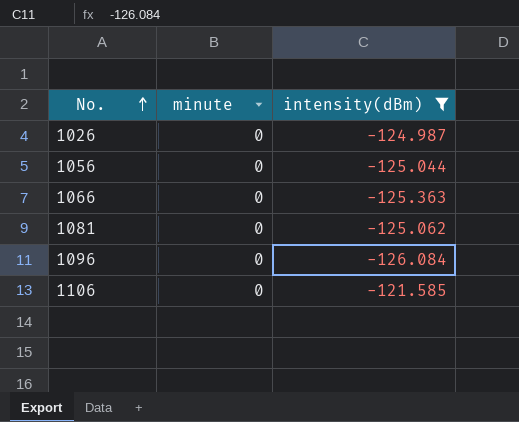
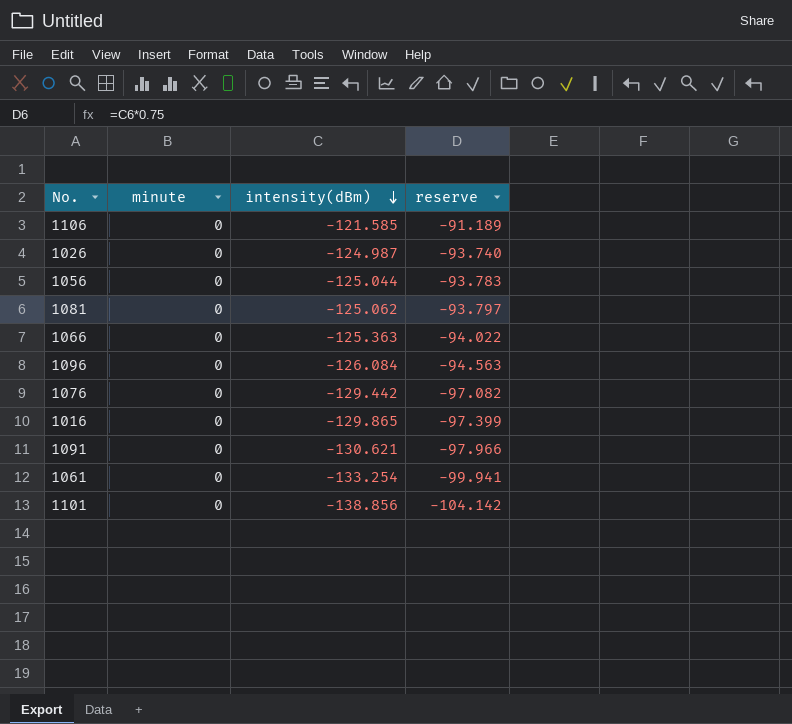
filter: intensity(dBm) >= -126.084 -> none
row order: No. ascending -> intensity(dBm) descending
column reserve | formula: none -> [intensity(dBm)] * 0.75

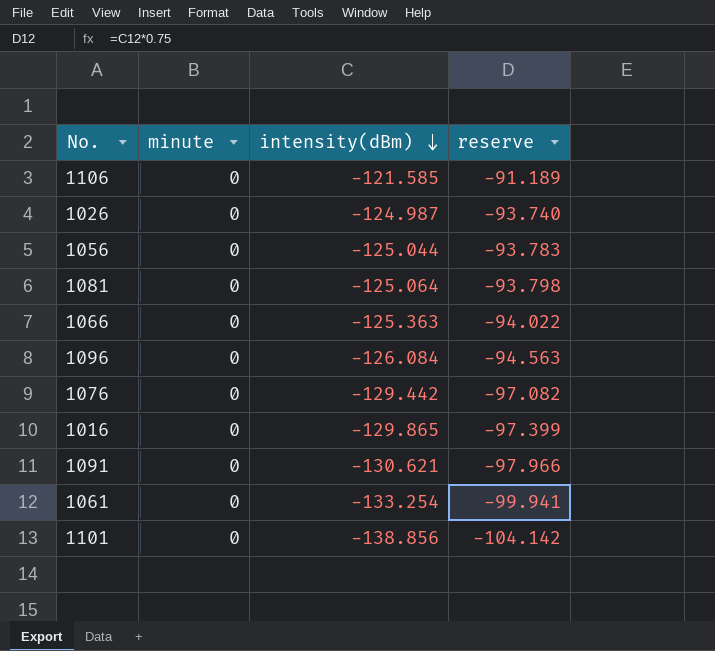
1081 | intensity(dBm): -125.062 -> -125.064
1081 | reserve: -93.797 -> -93.798

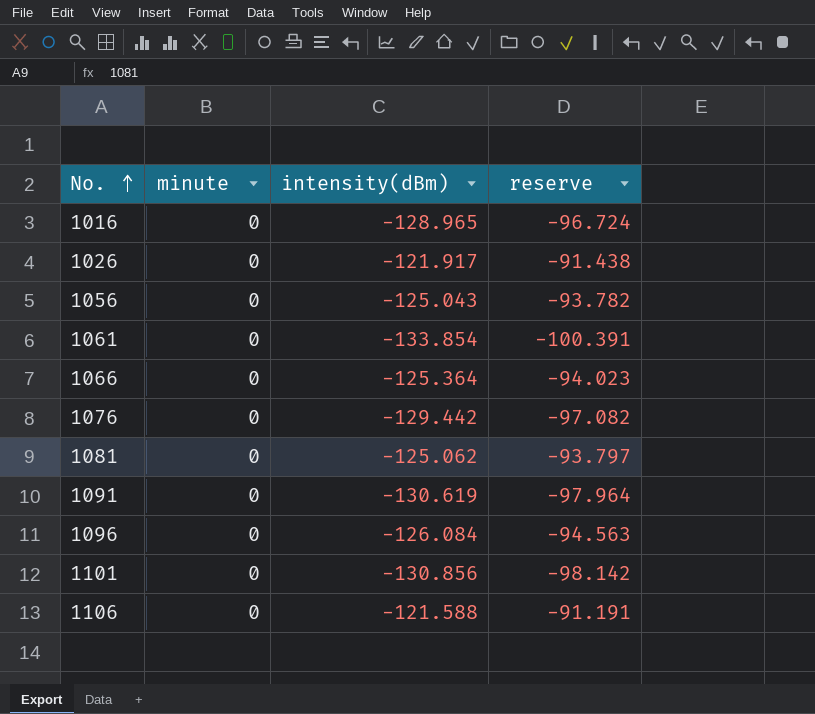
row order: intensity(dBm) descending -> No. ascending
1016 | intensity(dBm): -129.865 -> -128.965
1016 | reserve: -97.399 -> -96.724
1026 | intensity(dBm): -124.987 -> -121.917
1026 | reserve: -93.740 -> -91.438
1056 | intensity(dBm): -125.044 -> -125.043
1056 | reserve: -93.783 -> -93.782
1061 | intensity(dBm): -133.254 -> -133.854
1061 | reserve: -99.941 -> -100.391
1066 | intensity(dBm): -125.363 -> -125.364
1066 | reserve: -94.022 -> -94.023
1081 | intensity(dBm): -125.064 -> -125.062
1081 | reserve: -93.798 -> -93.797
1091 | intensity(dBm): -130.621 -> -130.619
1091 | reserve: -97.966 -> -97.964
1101 | intensity(dBm): -138.856 -> -130.856
1101 | reserve: -104.142 -> -98.142
1106 | intensity(dBm): -121.585 -> -121.588
1106 | reserve: -91.189 -> -91.191

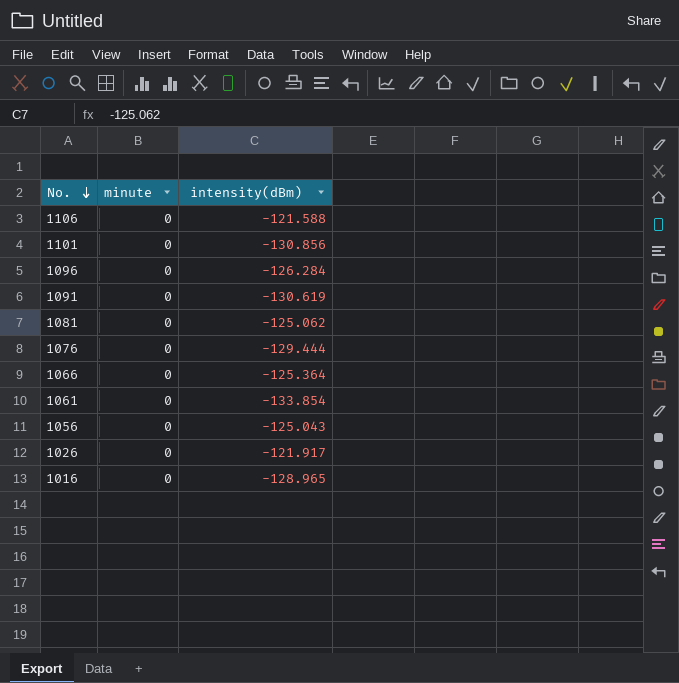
row order: No. ascending -> No. descending
column reserve | formula: [intensity(dBm)] * 0.75 -> none
1096 | intensity(dBm): -126.084 -> -126.284
1076 | intensity(dBm): -129.442 -> -129.444

